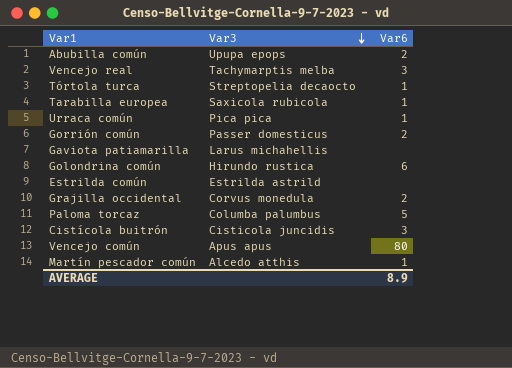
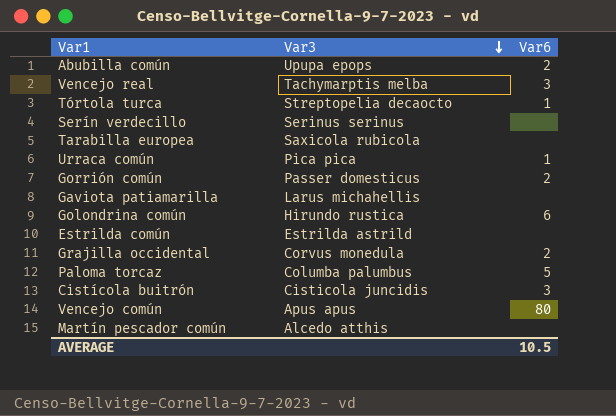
row Serín verdecillo: none -> Serinus serinus | none
Tarabilla europea | Var6: 1 -> none
Martín pescador común | Var6: 1 -> none
AVERAGE | Var6: 8.9 -> 10.5

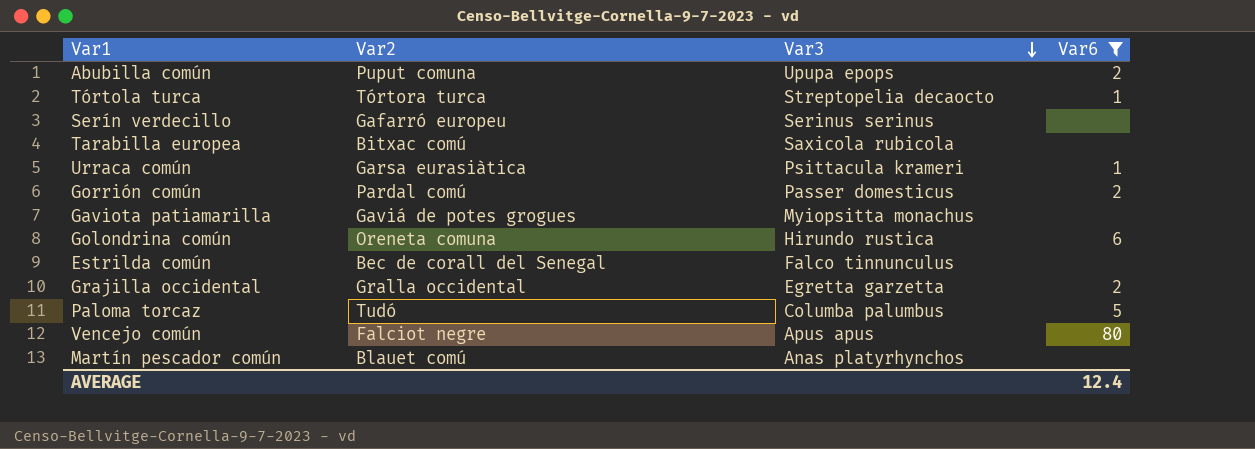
filter: none -> Var6 != 3
column Var2 | position: none -> 2
Urraca común | Var3: Pica pica -> Psittacula krameri
Gaviota patiamarilla | Var3: Larus michahellis -> Myiopsitta monachus
Estrilda común | Var3: Estrilda astrild -> Falco tinnunculus
Grajilla occidental | Var3: Corvus monedula -> Egretta garzetta
Martín pescador común | Var3: Alcedo atthis -> Anas platyrhynchos
AVERAGE | Var6: 10.5 -> 12.4

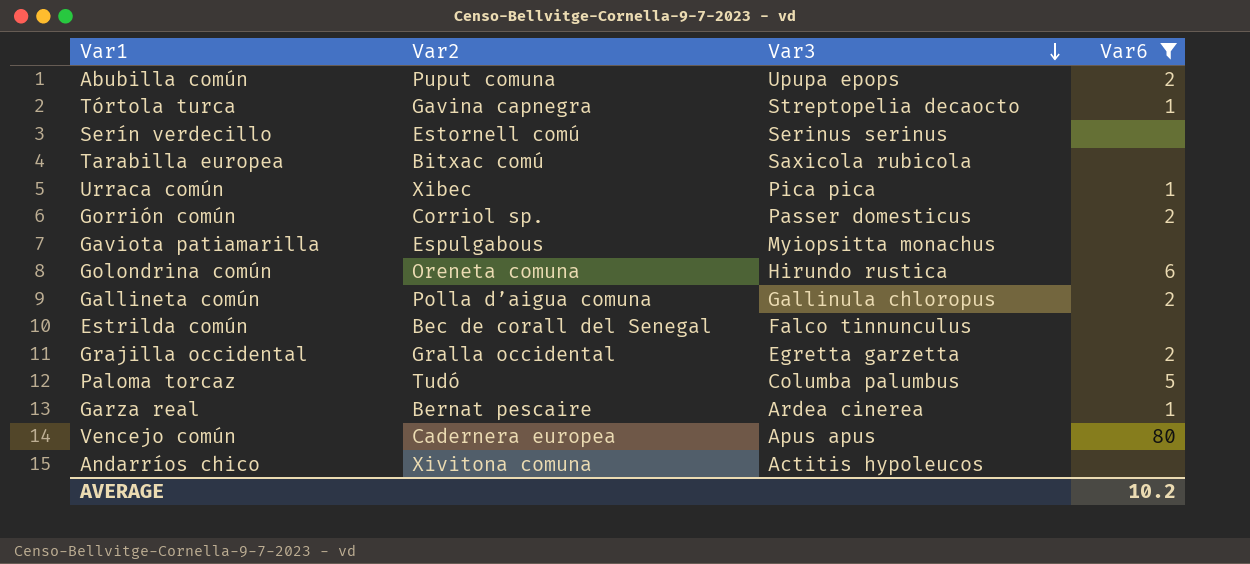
row Martín pescador común: Blauet comú | Anas platyrhynchos | none -> none
Tórtola turca | Var2: Tórtora turca -> Gavina capnegra
Serín verdecillo | Var2: Gafarró europeu -> Estornell comú
Urraca común | Var2: Garsa eurasiàtica -> Xibec
Urraca común | Var3: Psittacula krameri -> Pica pica
Gorrión común | Var2: Pardal comú -> Corriol sp.
Gaviota patiamarilla | Var2: Gaviá de potes grogues -> Espulgabous
row Gallineta común: none -> Polla d’aigua comuna | Gallinula chloropus | 2
row Garza real: none -> Bernat pescaire | Ardea cinerea | 1
Vencejo común | Var2: Falciot negre -> Cadernera europea
row Andarríos chico: none -> Xivitona comuna | Actitis hypoleucos | none
AVERAGE | Var6: 12.4 -> 10.2

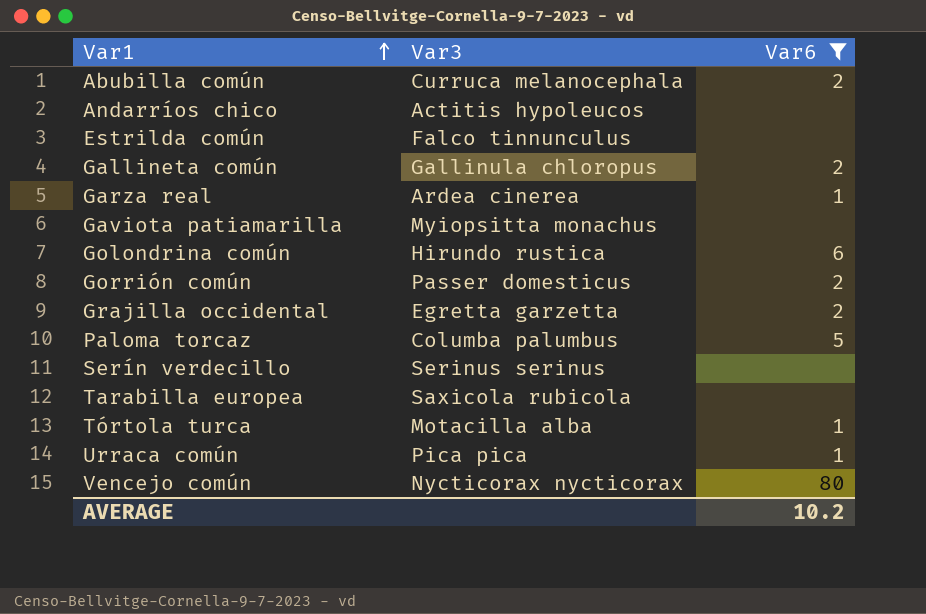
row order: Var3 descending -> Var1 ascending
column Var2 | position: 2 -> none
Abubilla común | Var3: Upupa epops -> Curruca melanocephala
Tórtola turca | Var3: Streptopelia decaocto -> Motacilla alba
Vencejo común | Var3: Apus apus -> Nycticorax nycticorax

